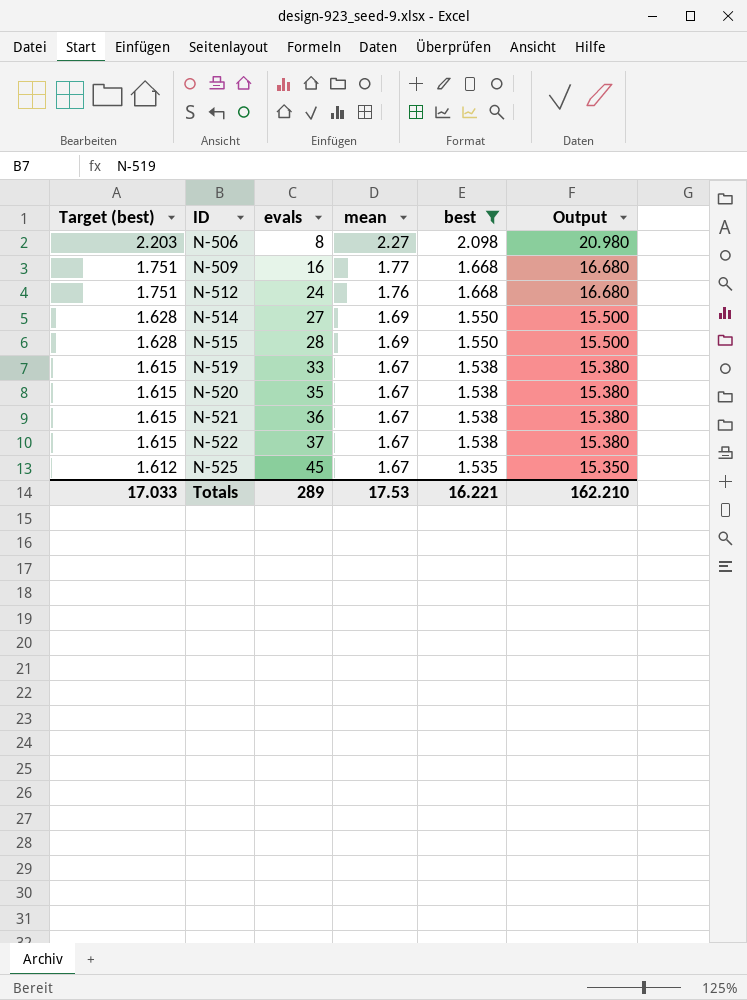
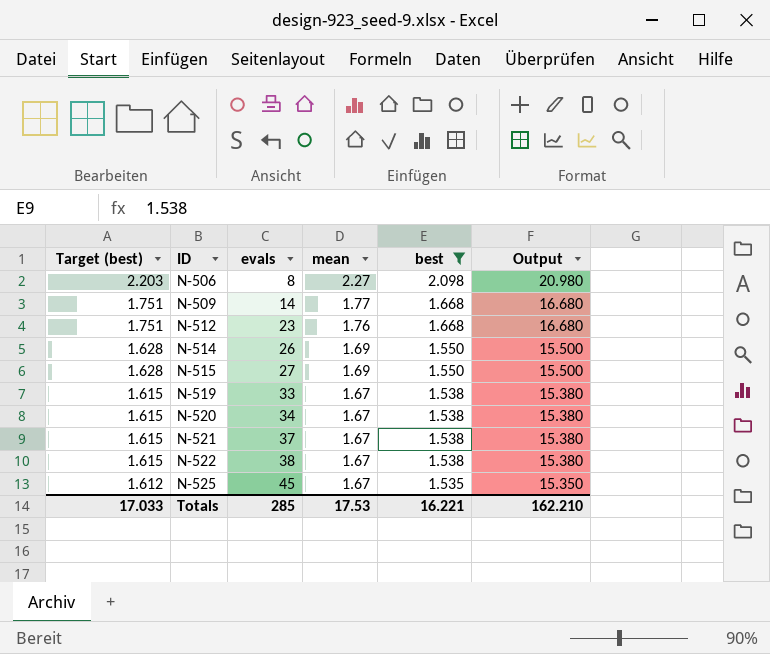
N-509 | evals: 16 -> 14
N-512 | evals: 24 -> 23
N-514 | evals: 27 -> 26
N-515 | evals: 28 -> 27
N-520 | evals: 35 -> 34
N-521 | evals: 36 -> 37
N-522 | evals: 37 -> 38
Totals | evals: 289 -> 285

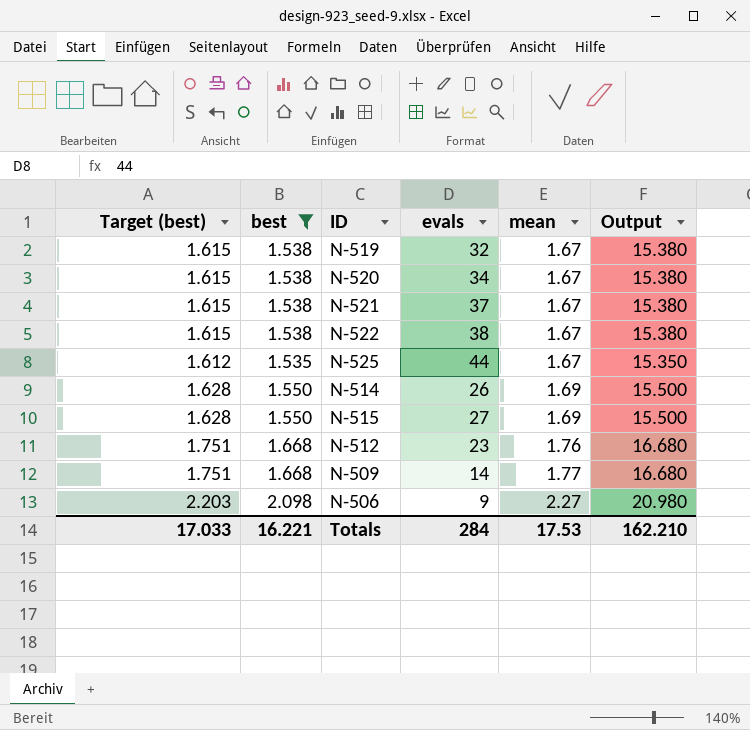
row order: Target (best) descending -> mean ascending
column best | position: 5 -> 2
N-519 | evals: 33 -> 32
N-525 | evals: 45 -> 44
N-506 | evals: 8 -> 9
Totals | evals: 285 -> 284

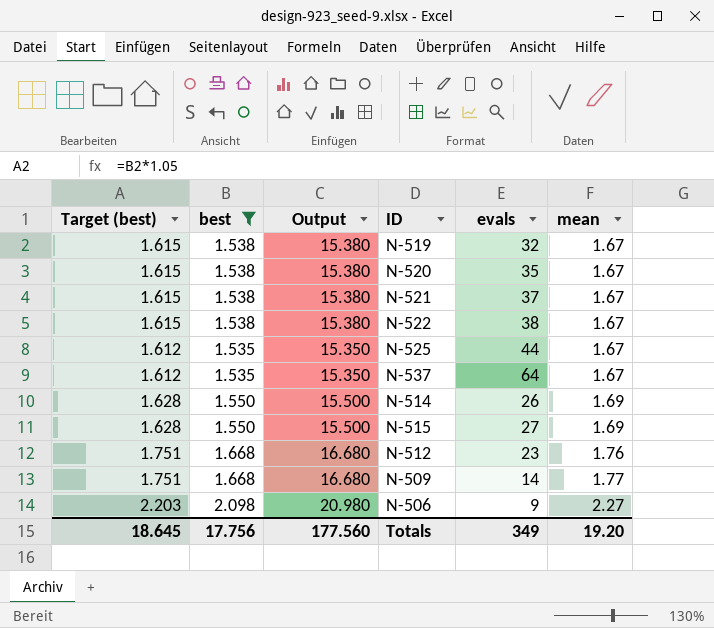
column Output | position: 6 -> 3
N-520 | evals: 34 -> 35
row N-537: none -> 1.612 | 1.535 | 15.350 | 64 | 1.67
Totals | Target (best): 17.033 -> 18.645
Totals | best: 16.221 -> 17.756
Totals | Output: 162.210 -> 177.560
Totals | evals: 284 -> 349
Totals | mean: 17.53 -> 19.20

